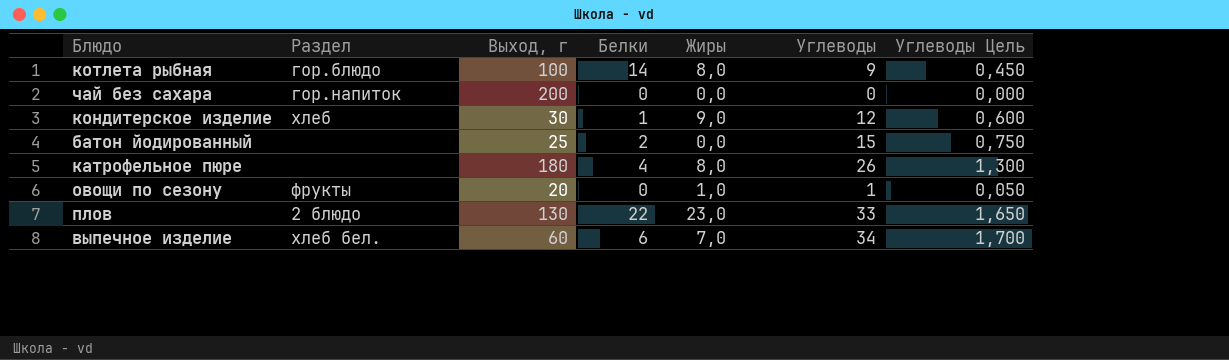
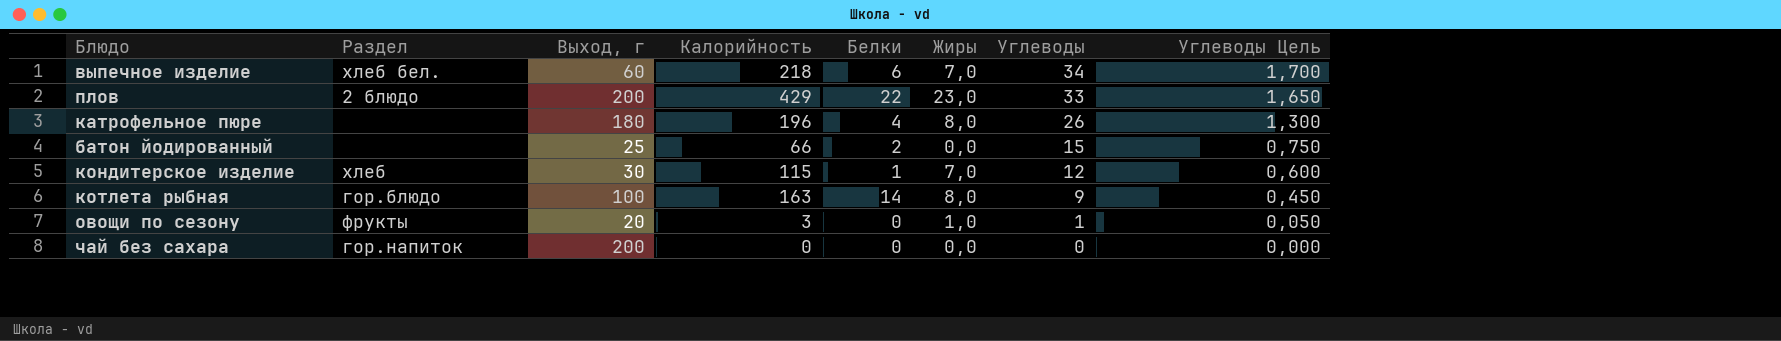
row order: none -> Углеводы descending
column Калорийность | position: none -> 4
плов | Выход, г: 130 -> 200
кондитерское изделие | Жиры: 9,0 -> 7,0

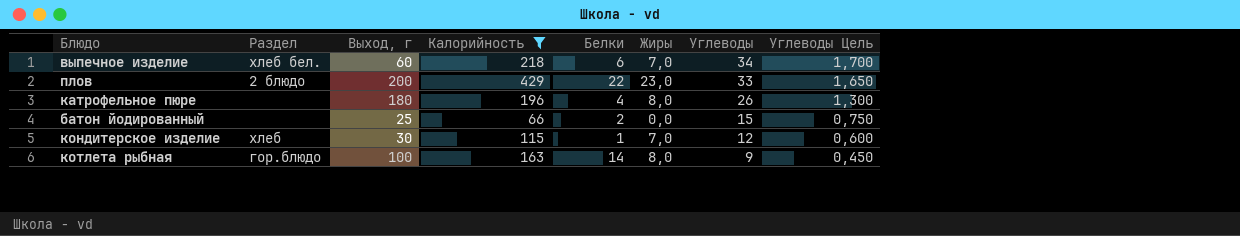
filter: none -> Калорийность >= 66

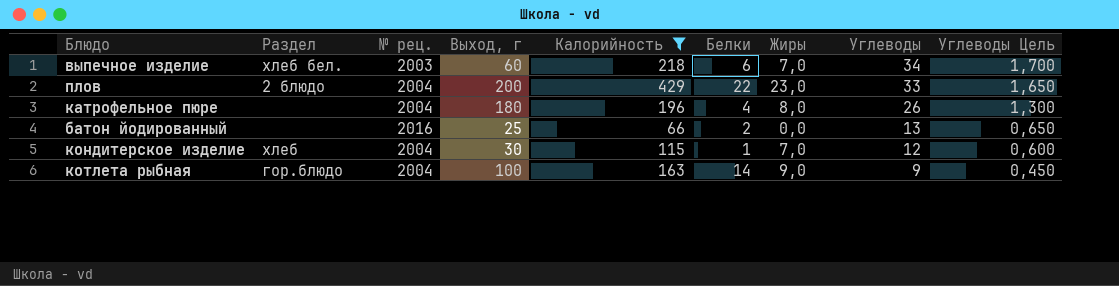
column № рец. | position: none -> 3
батон йодированный | Углеводы: 15 -> 13
батон йодированный | Углеводы Цель: 0,750 -> 0,650
котлета рыбная | Жиры: 8,0 -> 9,0

